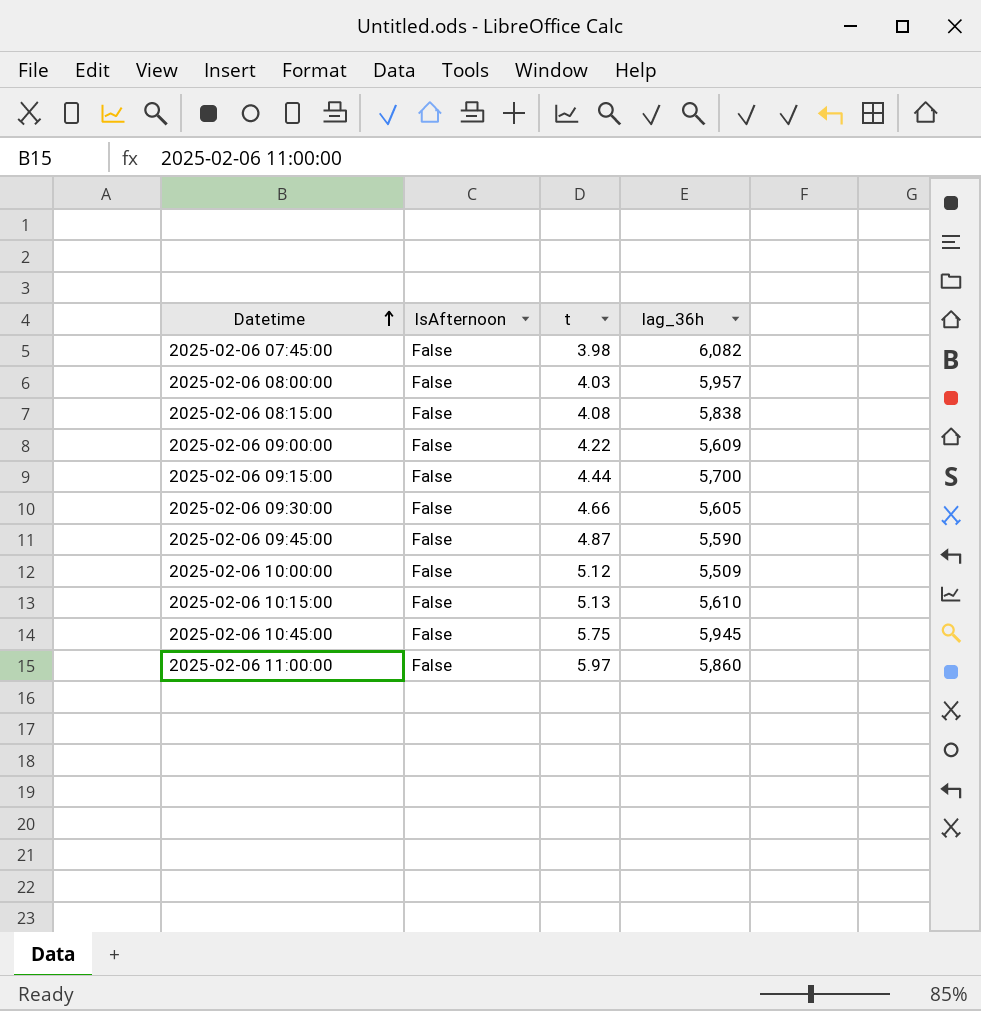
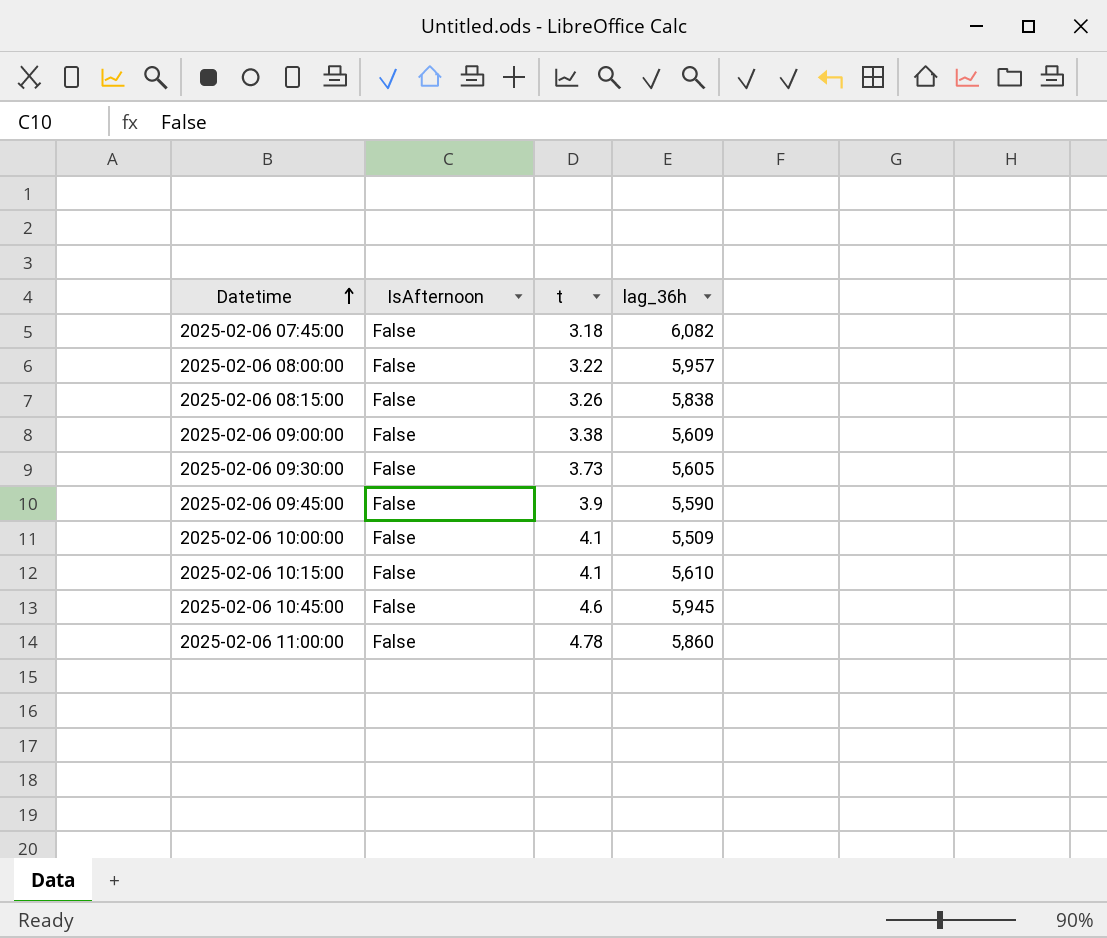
row 2025-02-06 09:15:00: False | 4.44 | 5,700 -> none
2025-02-06 07:45:00 | t: 3.98 -> 3.18
2025-02-06 08:00:00 | t: 4.03 -> 3.22
2025-02-06 08:15:00 | t: 4.08 -> 3.26
2025-02-06 09:00:00 | t: 4.22 -> 3.38
2025-02-06 09:30:00 | t: 4.66 -> 3.73
2025-02-06 09:45:00 | t: 4.87 -> 3.9
2025-02-06 10:00:00 | t: 5.12 -> 4.1
2025-02-06 10:15:00 | t: 5.13 -> 4.1
2025-02-06 10:45:00 | t: 5.75 -> 4.6
2025-02-06 11:00:00 | t: 5.97 -> 4.78

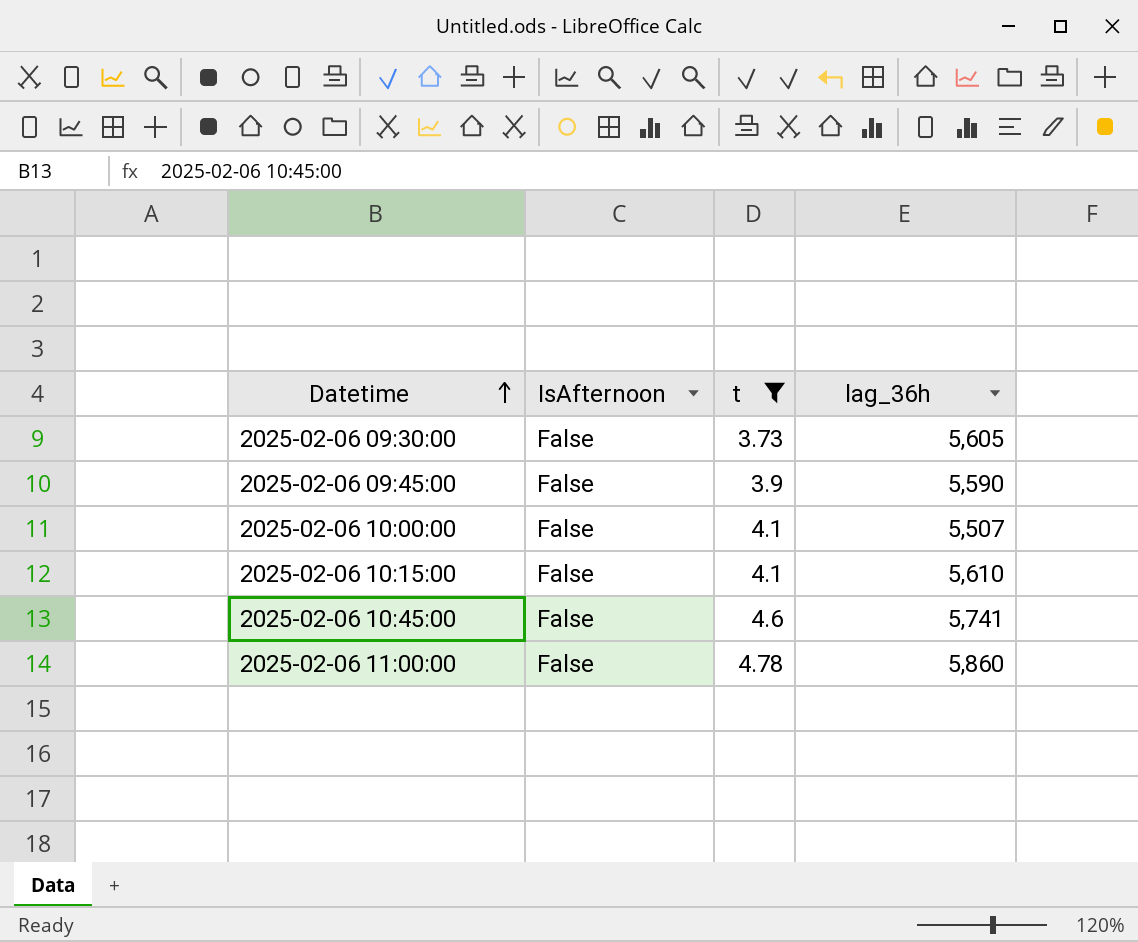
filter: none -> t >= 3.73
2025-02-06 10:00:00 | lag_36h: 5,509 -> 5,507
2025-02-06 10:45:00 | lag_36h: 5,945 -> 5,741

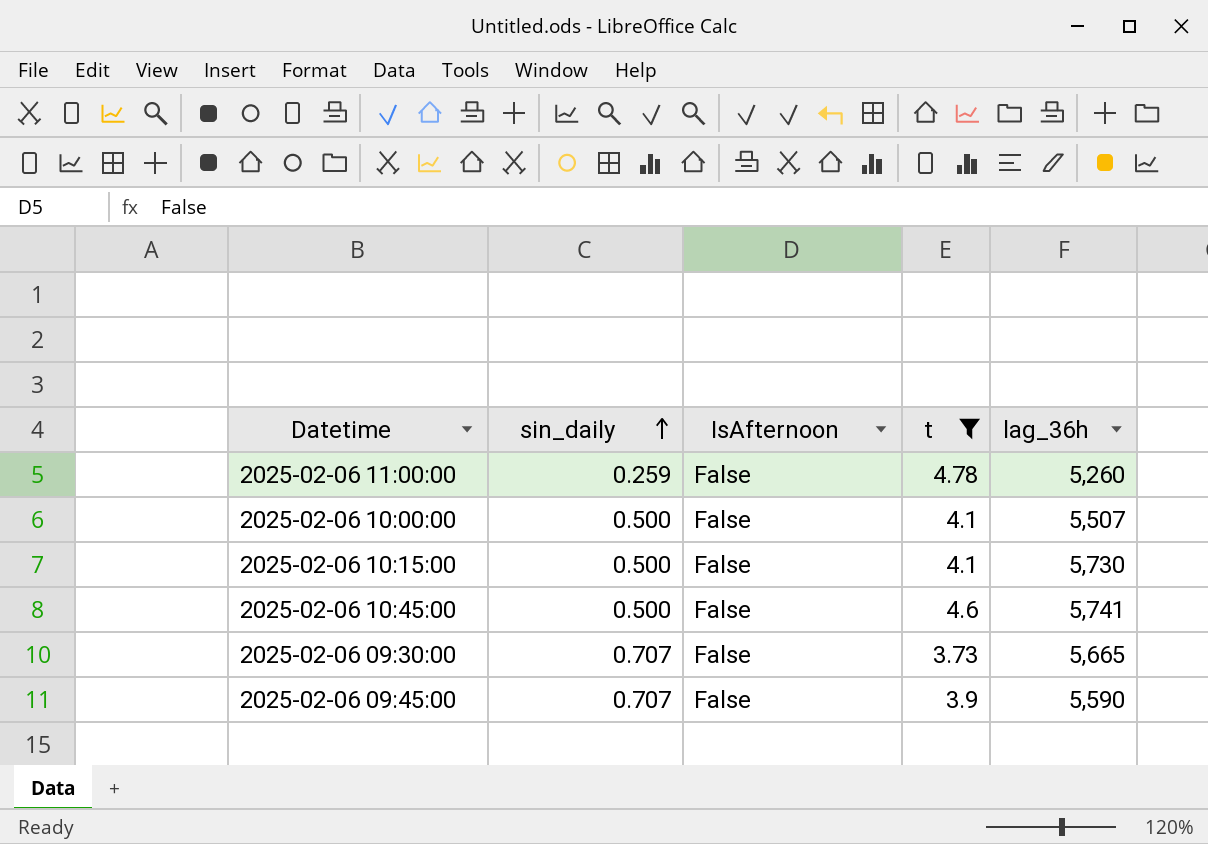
row order: Datetime ascending -> sin_daily ascending
column sin_daily | position: none -> 2
2025-02-06 11:00:00 | lag_36h: 5,860 -> 5,260
2025-02-06 10:15:00 | lag_36h: 5,610 -> 5,730
2025-02-06 09:30:00 | lag_36h: 5,605 -> 5,665

